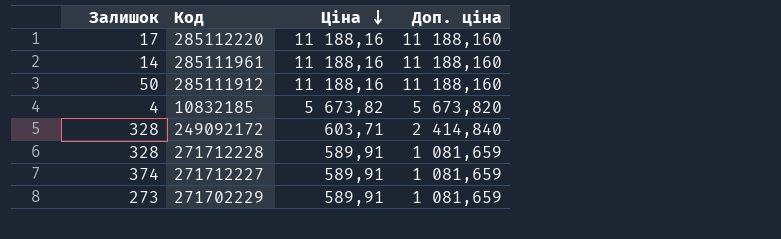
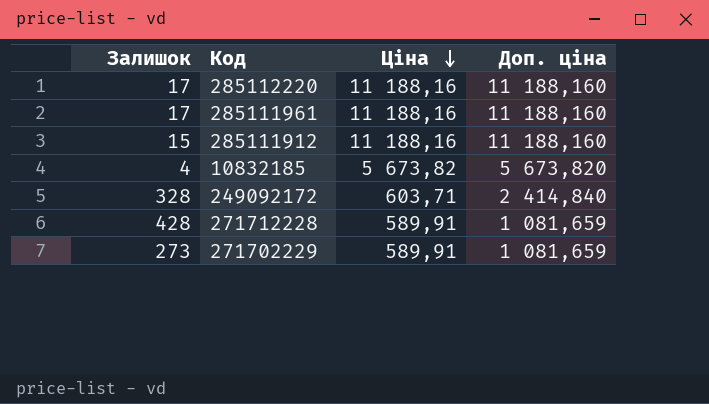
row 271712227: 374 | 589,91 | 1 081,659 -> none
285111961 | Залишок: 14 -> 17
285111912 | Залишок: 50 -> 15
271712228 | Залишок: 328 -> 428

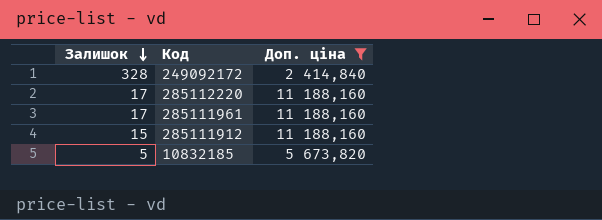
filter: none -> Доп. ціна != 1 081,659
row order: Ціна descending -> Залишок descending
column Ціна | position: 3 -> none
10832185 | Залишок: 4 -> 5

